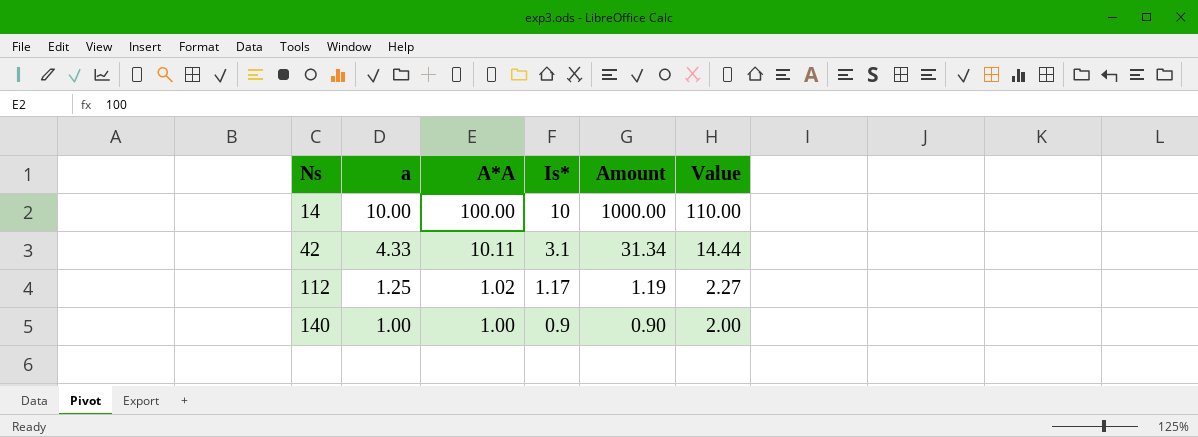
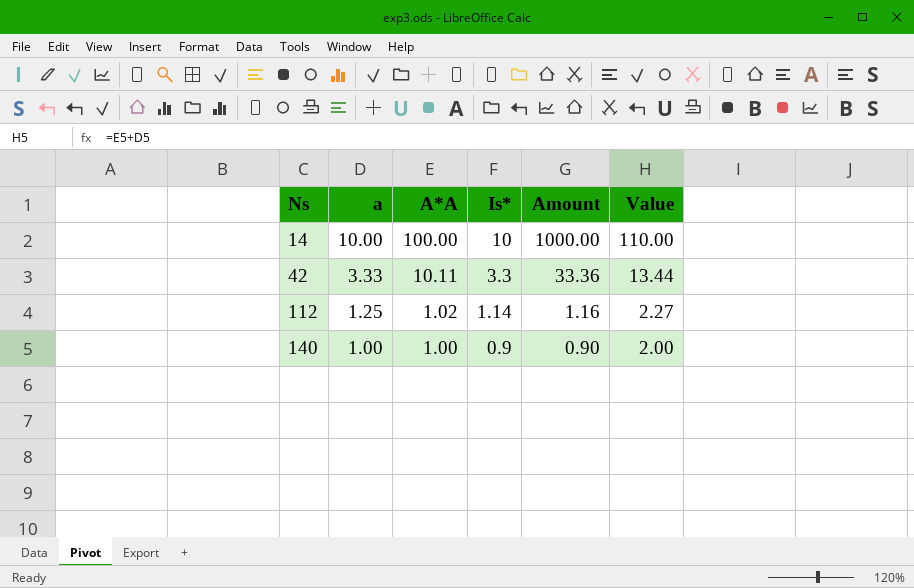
42 | a: 4.33 -> 3.33
42 | Is*: 3.1 -> 3.3
42 | Amount: 31.34 -> 33.36
42 | Value: 14.44 -> 13.44
112 | Is*: 1.17 -> 1.14
112 | Amount: 1.19 -> 1.16

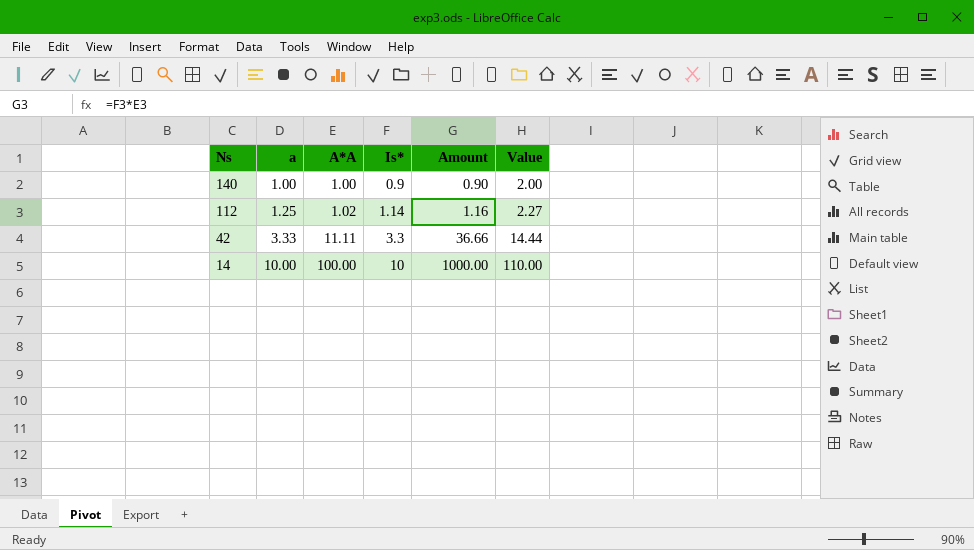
row order: Ns ascending -> Ns descending
42 | A*A: 10.11 -> 11.11
42 | Amount: 33.36 -> 36.66
42 | Value: 13.44 -> 14.44

